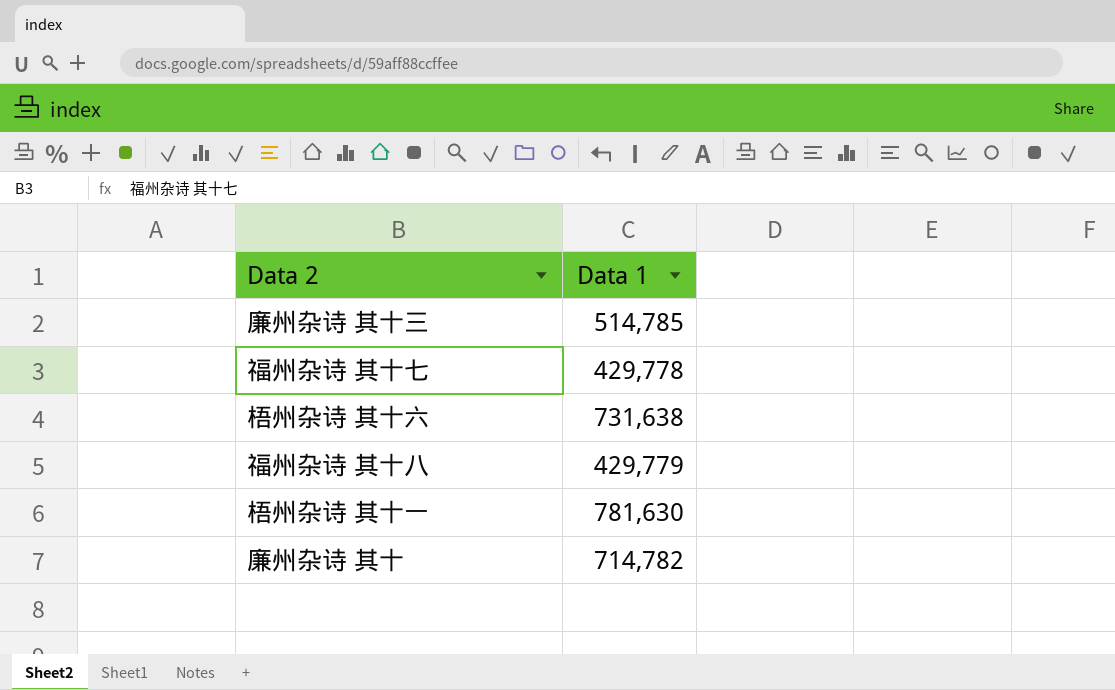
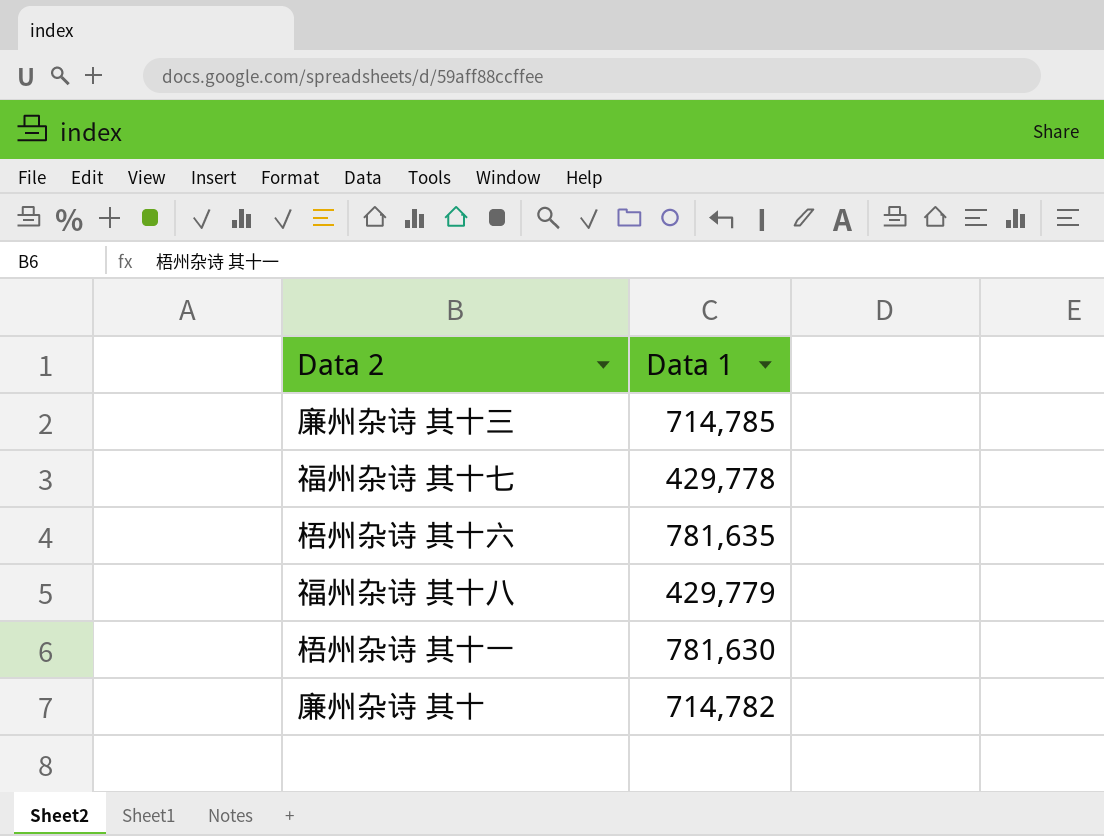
廉州杂诗 其十三 | Data 1: 514,785 -> 714,785
梧州杂诗 其十六 | Data 1: 731,638 -> 781,635

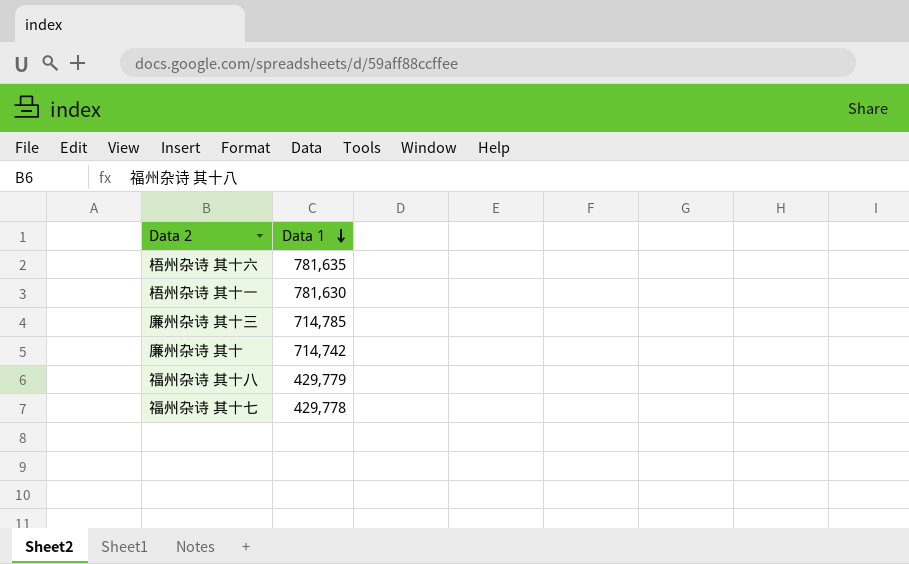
row order: none -> Data 1 descending
廉州杂诗 其十 | Data 1: 714,782 -> 714,742

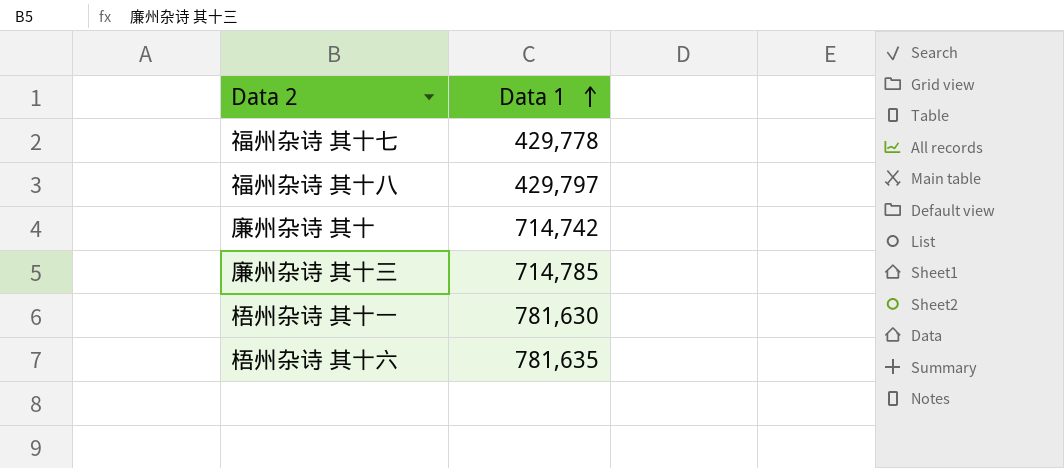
row order: Data 1 descending -> Data 1 ascending
福州杂诗 其十八 | Data 1: 429,779 -> 429,797

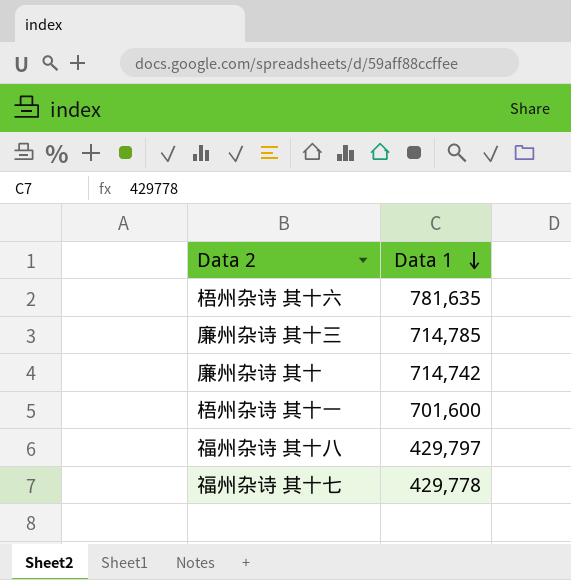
row order: Data 1 ascending -> Data 1 descending
梧州杂诗 其十一 | Data 1: 781,630 -> 701,600

